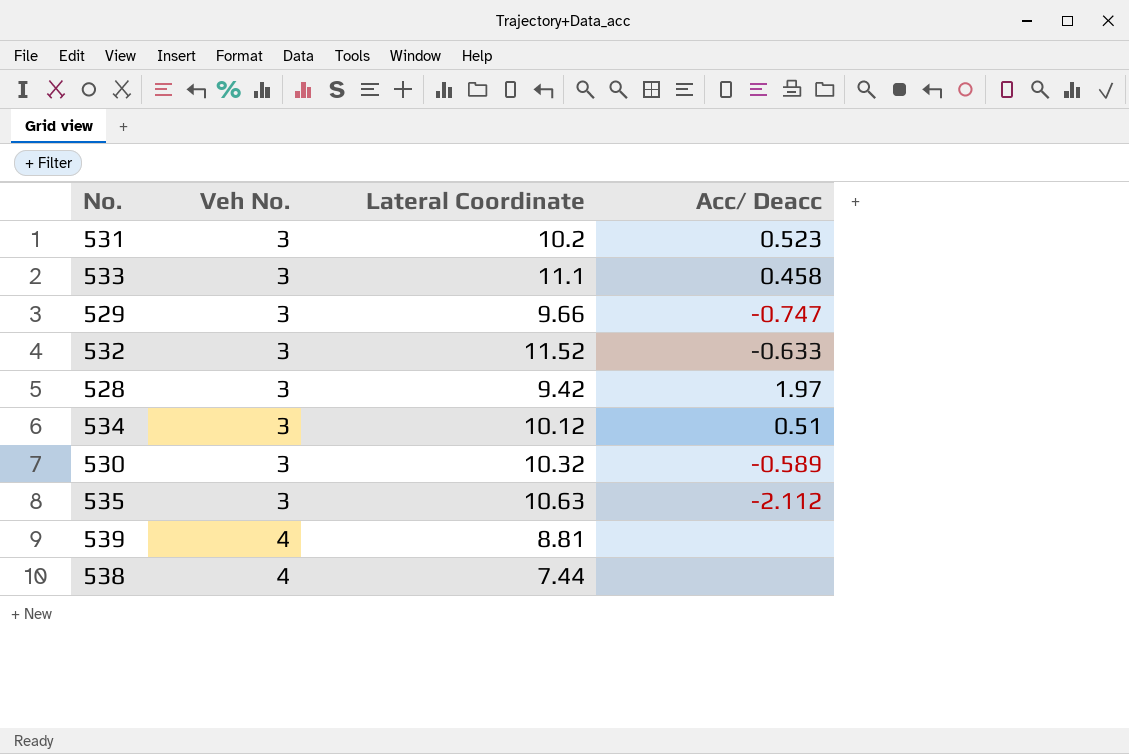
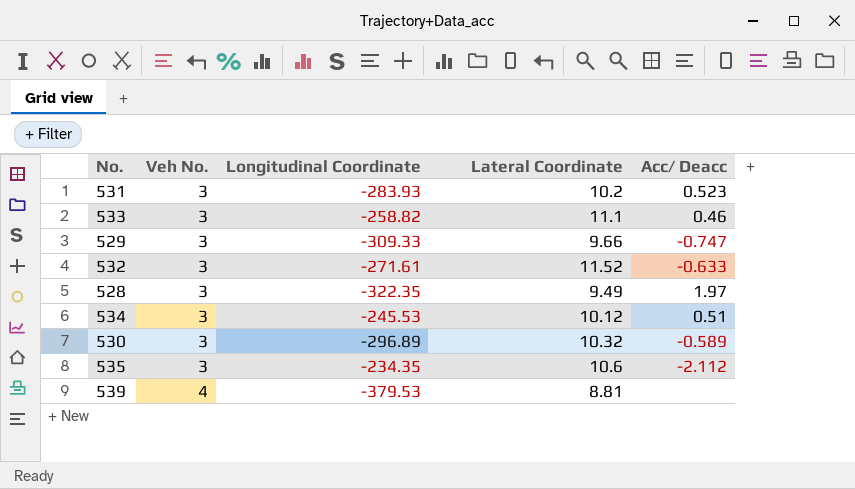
column Longitudinal Coordinate | position: none -> 3
row 538: 4 | 7.44 | none -> none
533 | Acc/ Deacc: 0.458 -> 0.46
528 | Lateral Coordinate: 9.42 -> 9.49
535 | Lateral Coordinate: 10.63 -> 10.6

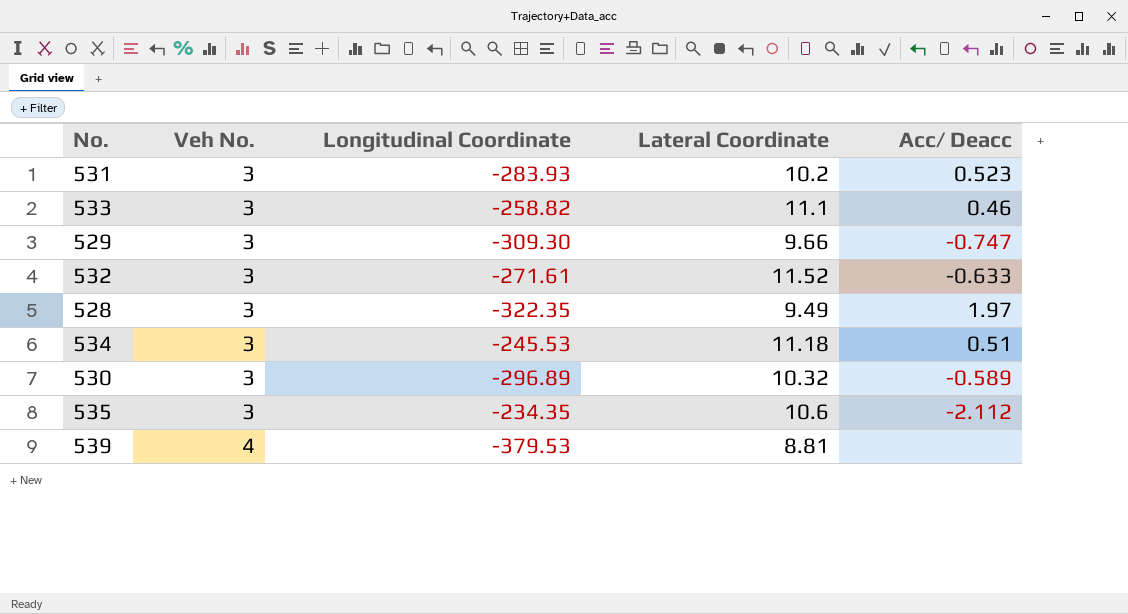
529 | Longitudinal Coordinate: -309.33 -> -309.30
534 | Lateral Coordinate: 10.12 -> 11.18

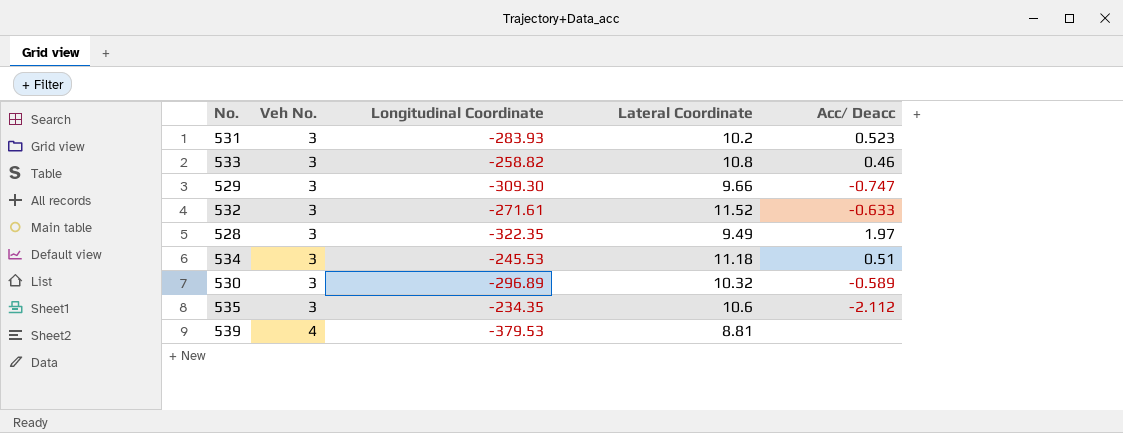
533 | Lateral Coordinate: 11.1 -> 10.8

